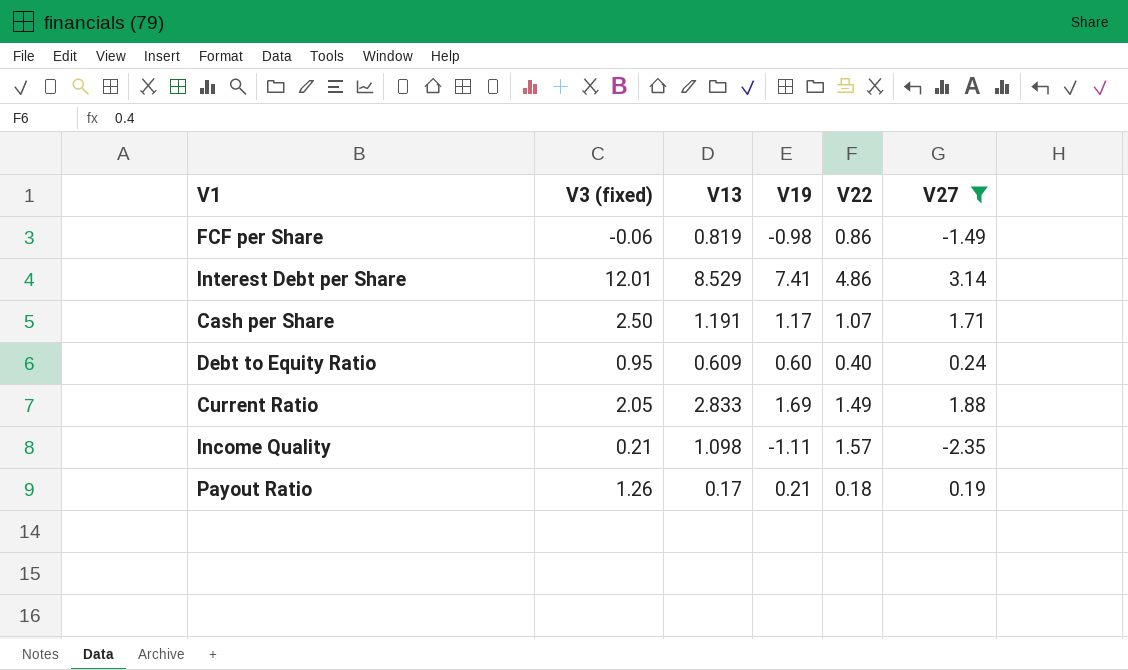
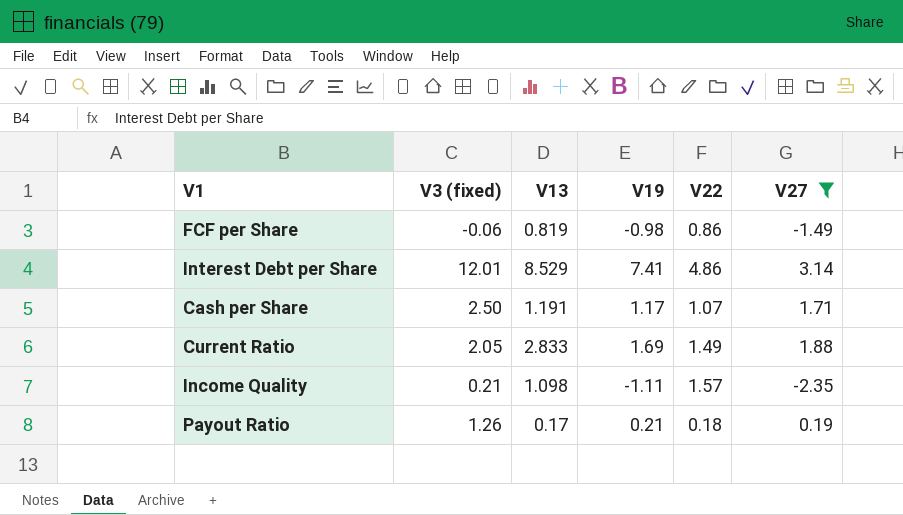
row Debt to Equity Ratio: 0.95 | 0.609 | 0.60 | 0.40 | 0.24 -> none

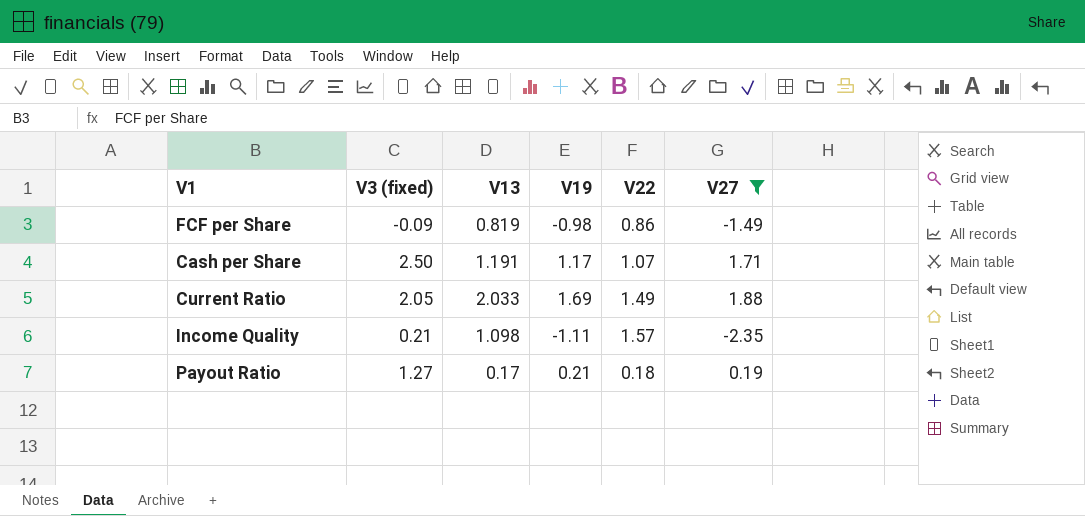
row Interest Debt per Share: 12.01 | 8.529 | 7.41 | 4.86 | 3.14 -> none
FCF per Share | V3 (fixed): -0.06 -> -0.09
Current Ratio | V13: 2.833 -> 2.033
Payout Ratio | V3 (fixed): 1.26 -> 1.27

